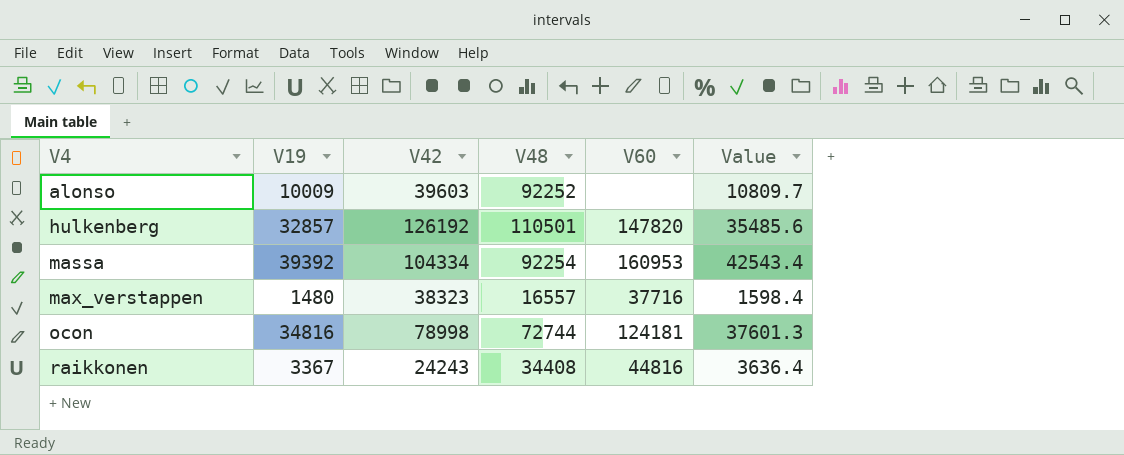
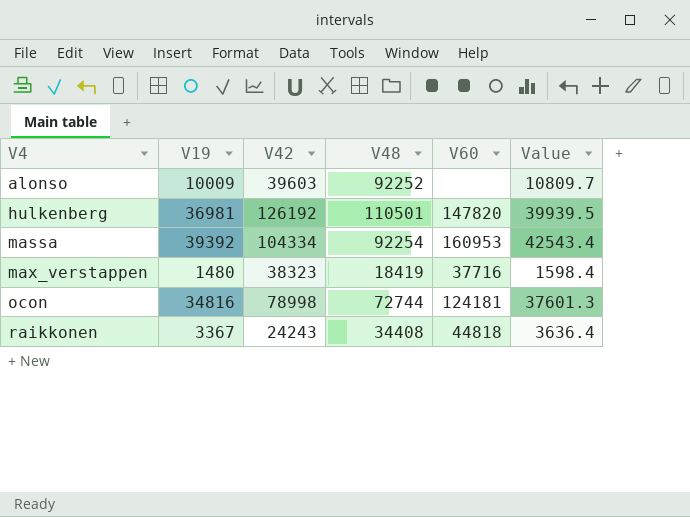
hulkenberg | V19: 32857 -> 36981
hulkenberg | Value: 35485.6 -> 39939.5
max_verstappen | V48: 16557 -> 18419
raikkonen | V60: 44816 -> 44818

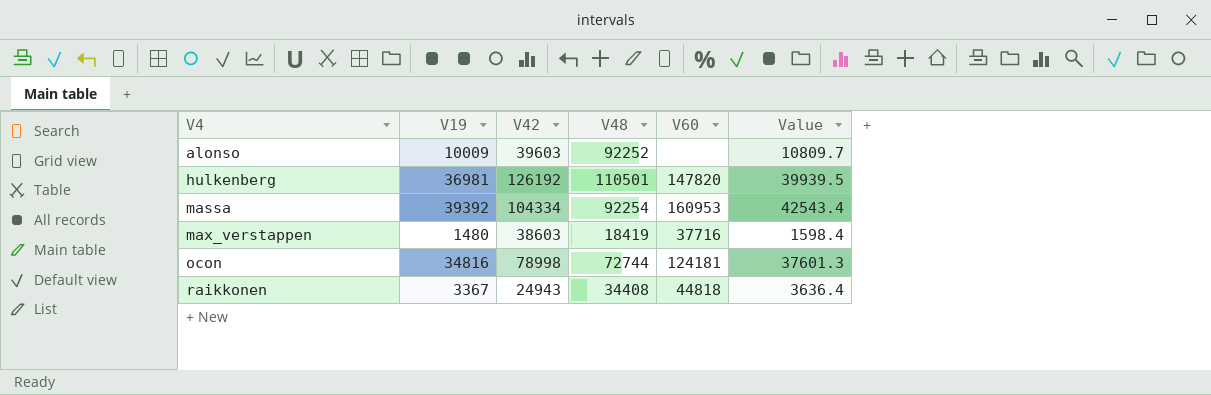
max_verstappen | V42: 38323 -> 38603
raikkonen | V42: 24243 -> 24943

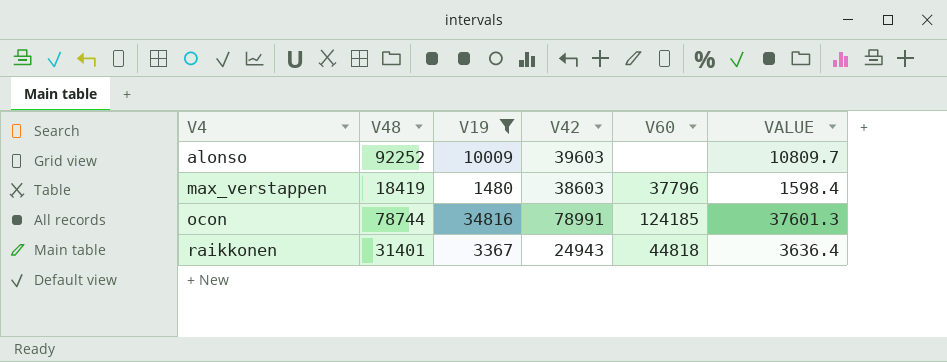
filter: none -> V19 <= 34816
column V48 | position: 4 -> 2
column name: Value -> VALUE
max_verstappen | V60: 37716 -> 37796
ocon | V48: 72744 -> 78744
ocon | V42: 78998 -> 78991
ocon | V60: 124181 -> 124185
raikkonen | V48: 34408 -> 31401

